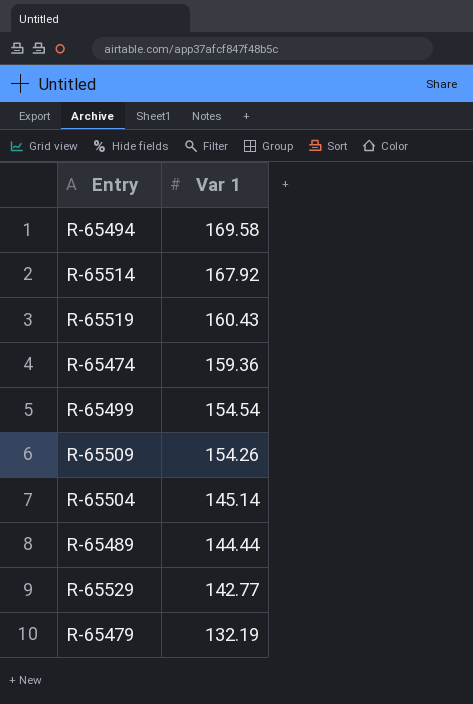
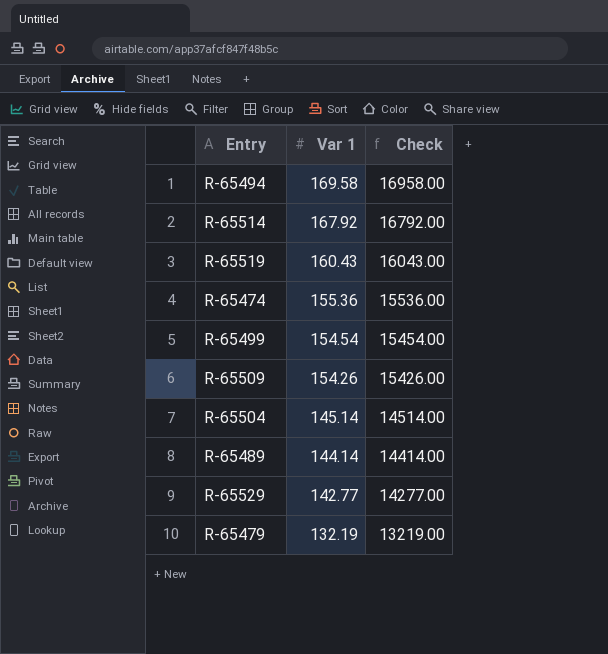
column Check | formula: none -> [Var 1] * 100
R-65474 | Var 1: 159.36 -> 155.36
R-65489 | Var 1: 144.44 -> 144.14

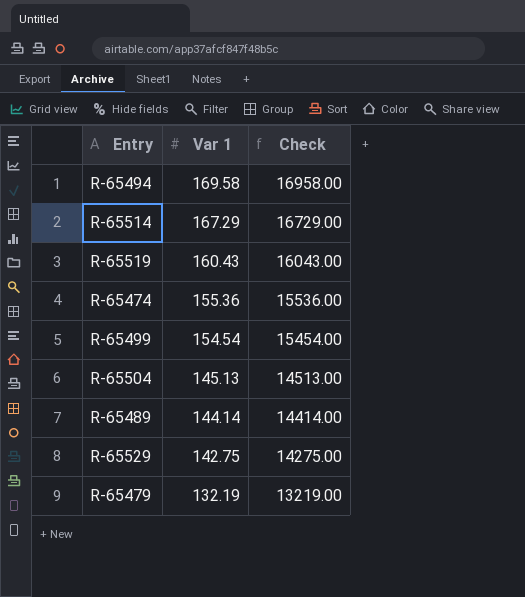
row R-65509: 154.26 | 15426.00 -> none
R-65514 | Var 1: 167.92 -> 167.29
R-65514 | Check: 16792.00 -> 16729.00
R-65504 | Var 1: 145.14 -> 145.13
R-65504 | Check: 14514.00 -> 14513.00
R-65529 | Var 1: 142.77 -> 142.75
R-65529 | Check: 14277.00 -> 14275.00

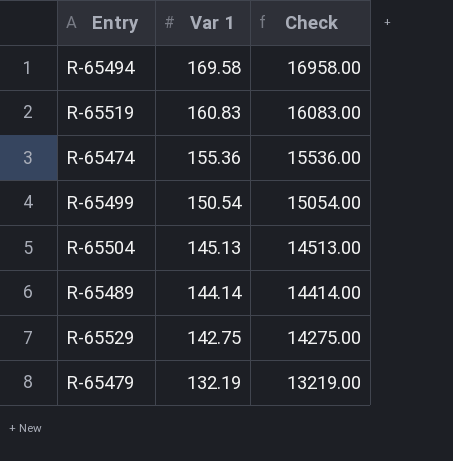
row R-65514: 167.29 | 16729.00 -> none
R-65519 | Var 1: 160.43 -> 160.83
R-65519 | Check: 16043.00 -> 16083.00
R-65499 | Var 1: 154.54 -> 150.54
R-65499 | Check: 15454.00 -> 15054.00

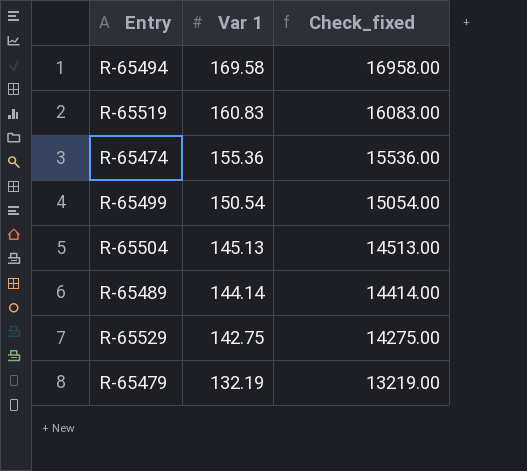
column name: Check -> Check_fixed

